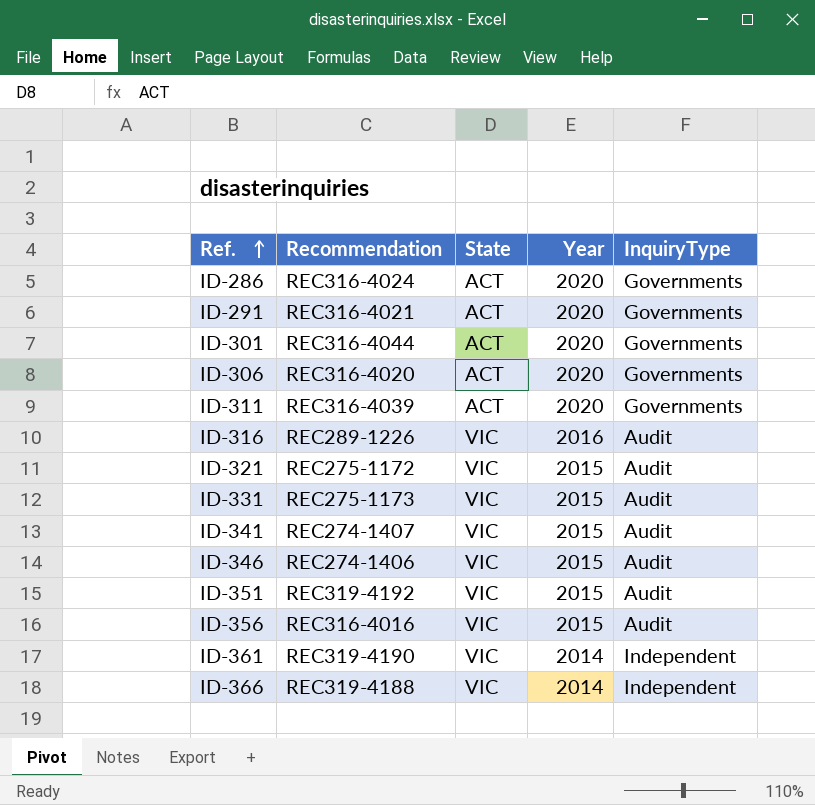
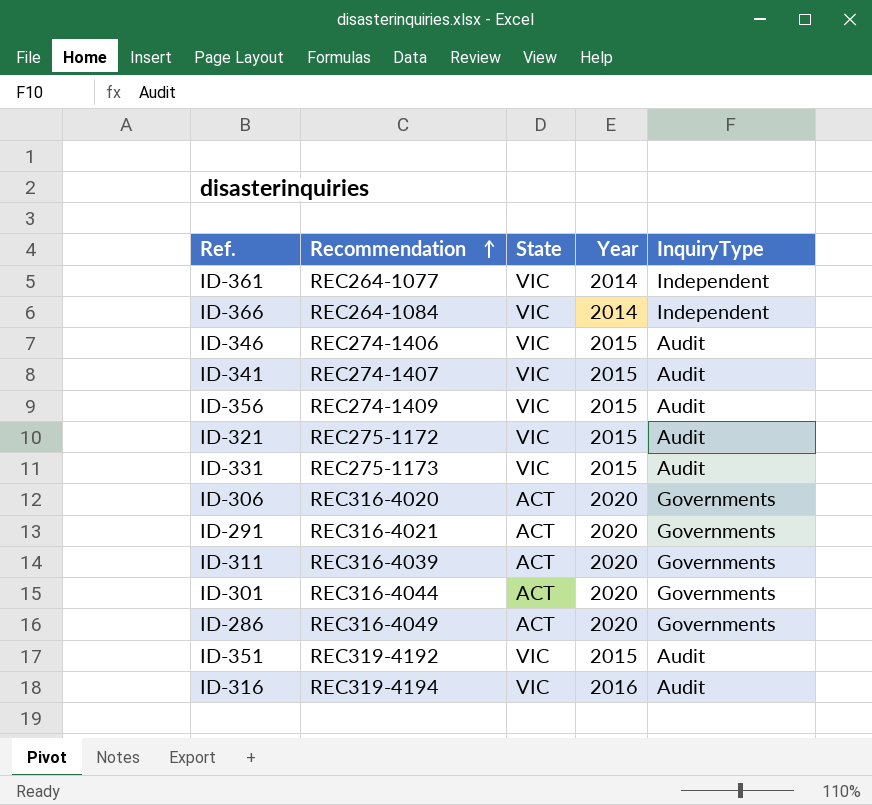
row order: Ref. ascending -> Recommendation ascending
ID-361 | Recommendation: REC319-4190 -> REC264-1077
ID-366 | Recommendation: REC319-4188 -> REC264-1084
ID-356 | Recommendation: REC316-4016 -> REC274-1409
ID-286 | Recommendation: REC316-4024 -> REC316-4049
ID-316 | Recommendation: REC289-1226 -> REC319-4194

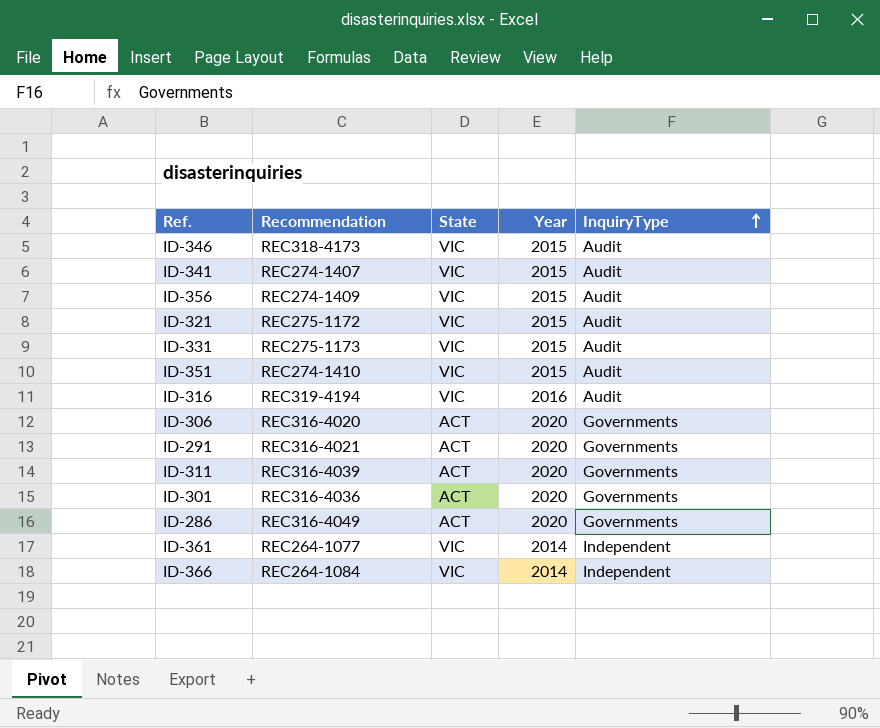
row order: Recommendation ascending -> InquiryType ascending
ID-346 | Recommendation: REC274-1406 -> REC318-4173
ID-351 | Recommendation: REC319-4192 -> REC274-1410
ID-301 | Recommendation: REC316-4044 -> REC316-4036

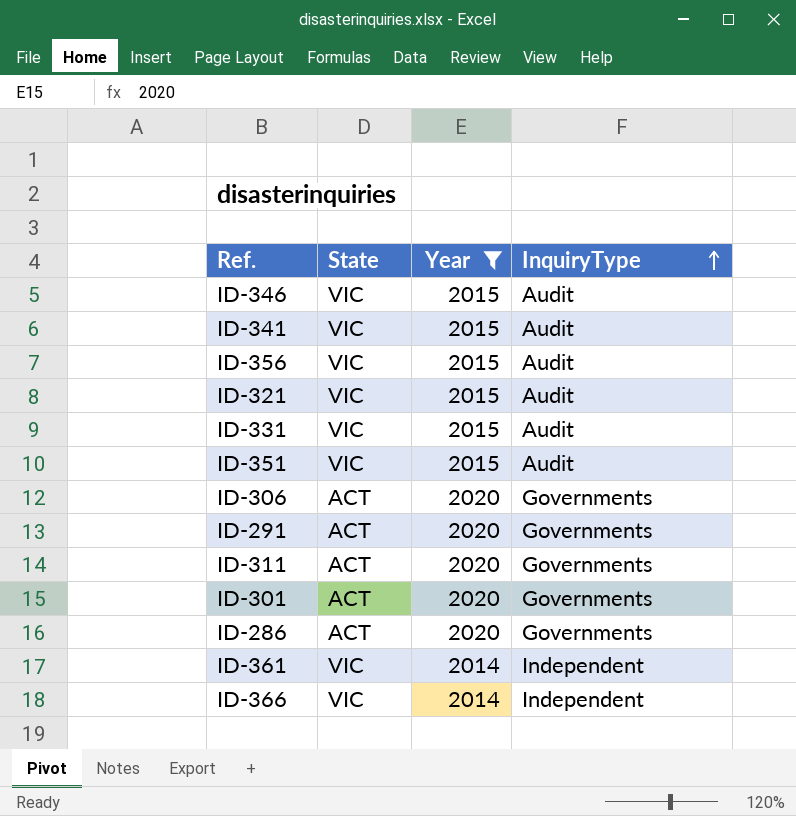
filter: none -> Year != 2016
column Recommendation | position: 2 -> none

